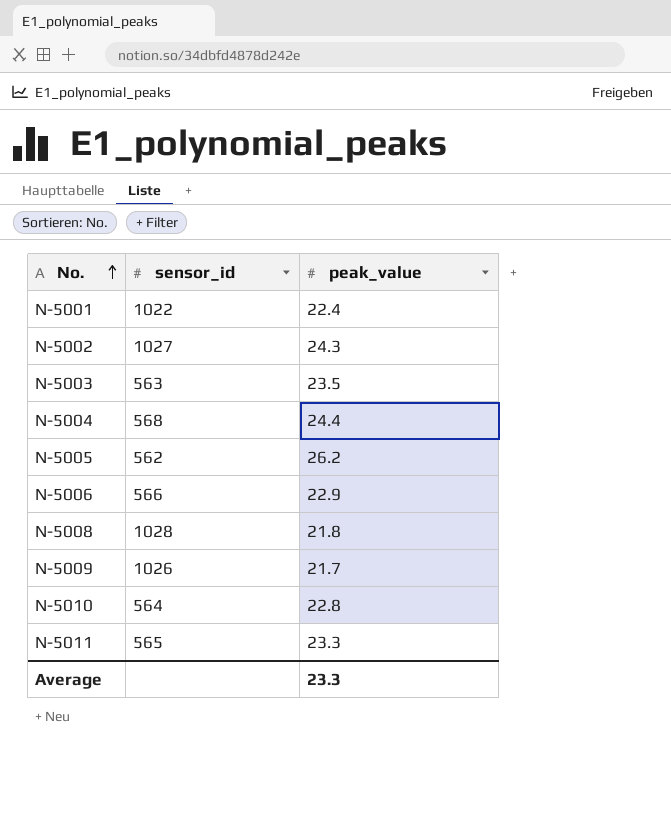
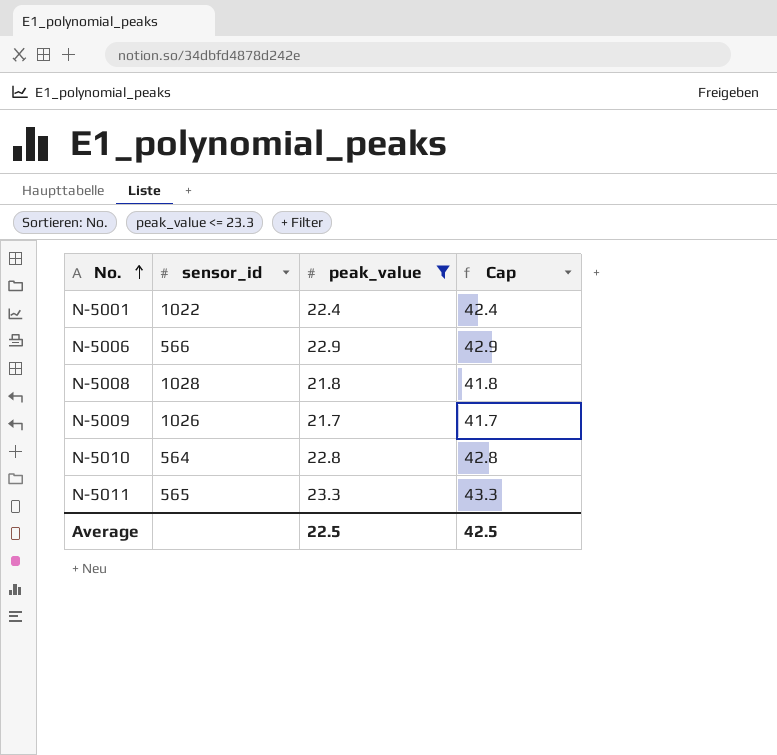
filter: none -> peak_value <= 23.3
column Cap | formula: none -> [peak_value] + 20
Average | peak_value: 23.3 -> 22.5

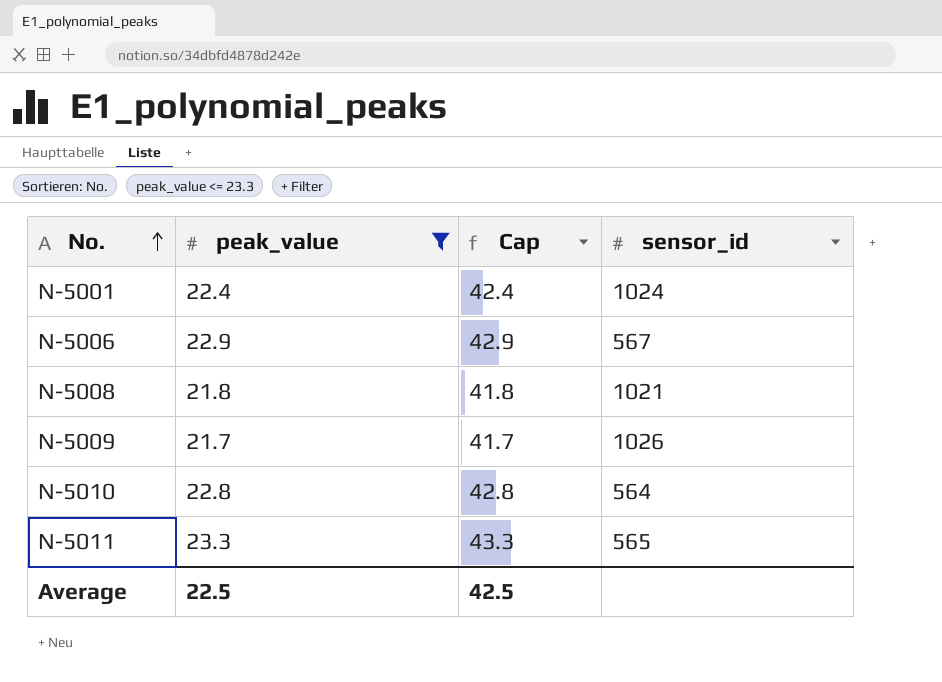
column sensor_id | position: 2 -> 4
N-5001 | sensor_id: 1022 -> 1024
N-5006 | sensor_id: 566 -> 567
N-5008 | sensor_id: 1028 -> 1021

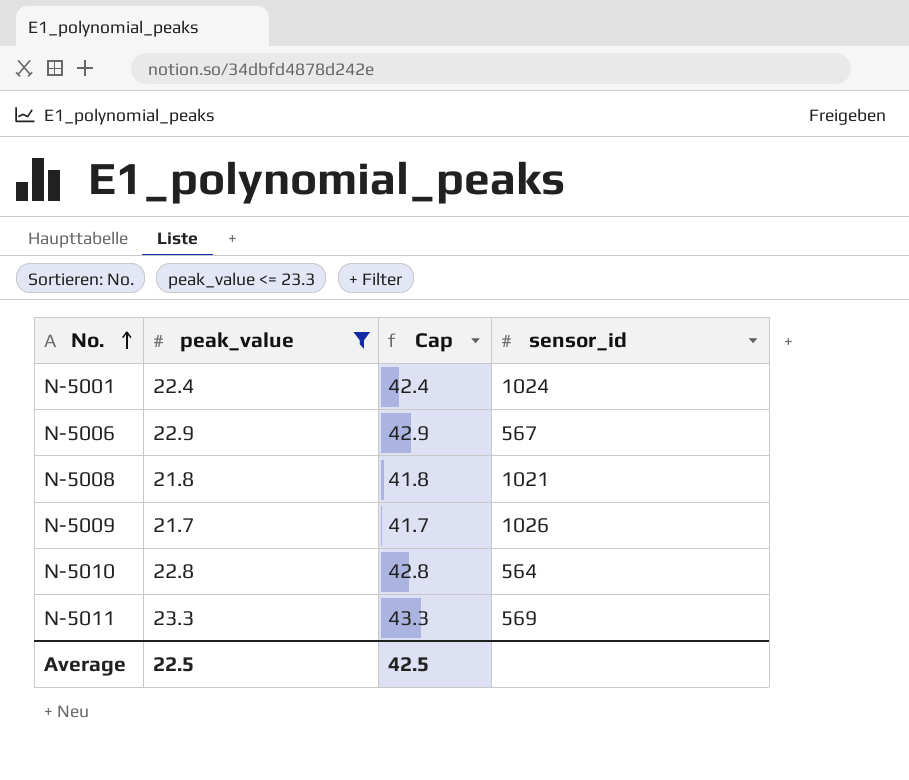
N-5011 | sensor_id: 565 -> 569

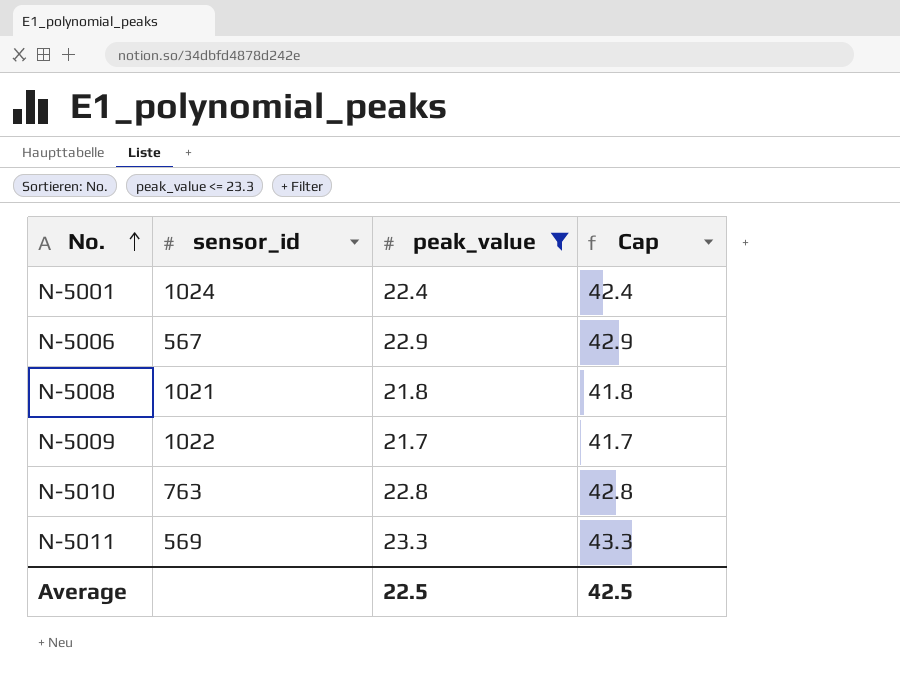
column sensor_id | position: 4 -> 2
N-5009 | sensor_id: 1026 -> 1022
N-5010 | sensor_id: 564 -> 763

